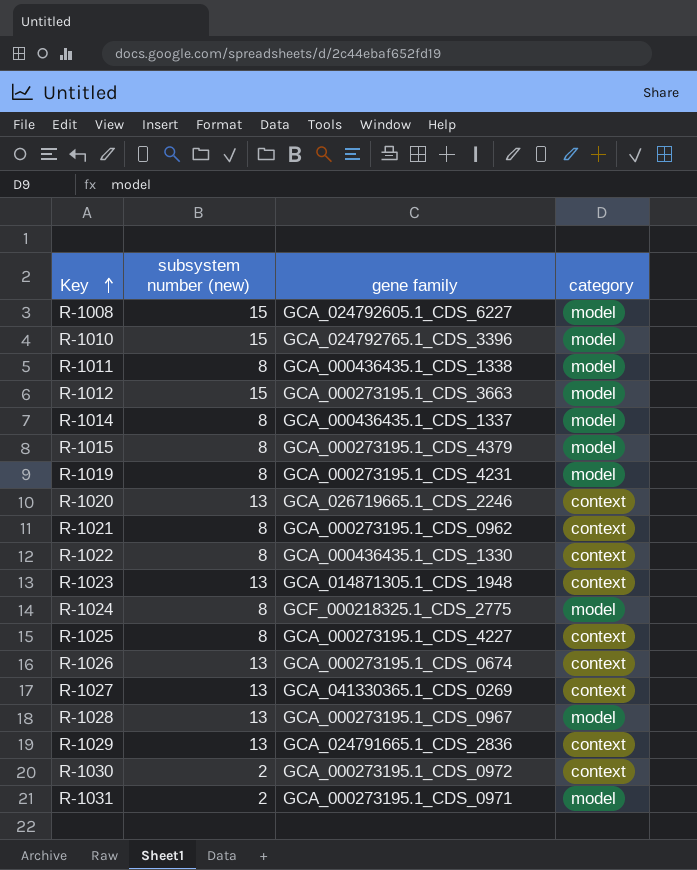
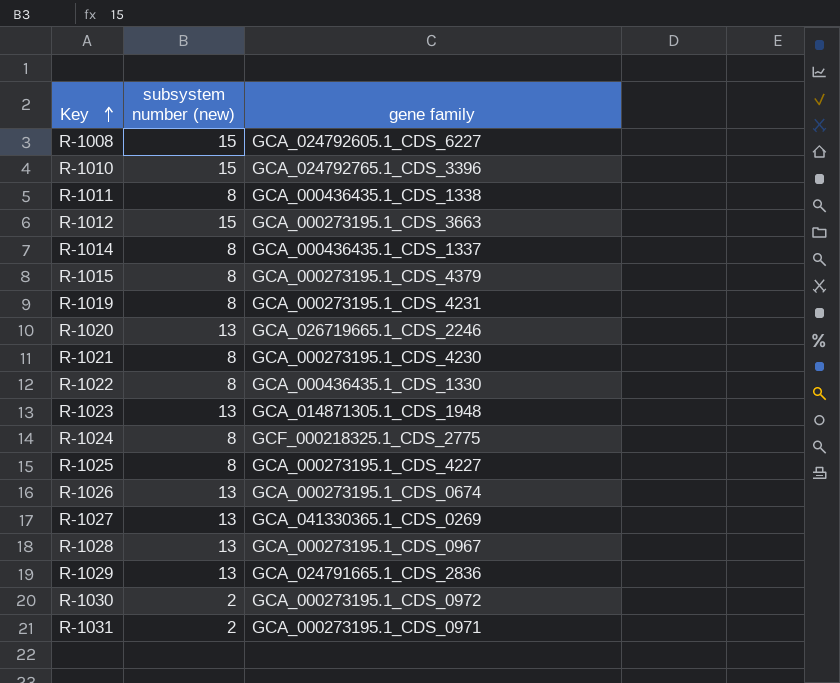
column category | position: 4 -> none
R-1021 | gene family: GCA_000273195.1_CDS_0962 -> GCA_000273195.1_CDS_4230

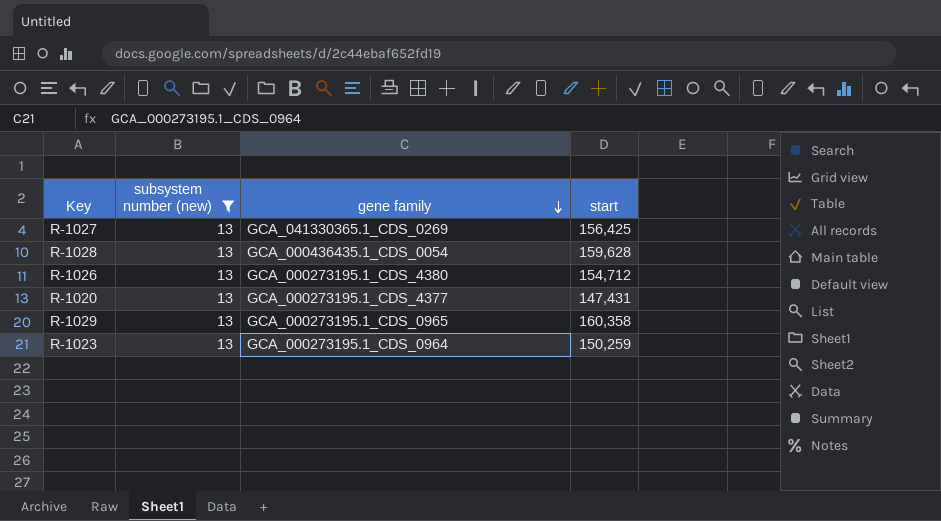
filter: none -> subsystem number (new) = 13
row order: Key ascending -> gene family descending
column start | position: none -> 4
R-1028 | gene family: GCA_000273195.1_CDS_0967 -> GCA_000436435.1_CDS_0054
R-1026 | gene family: GCA_000273195.1_CDS_0674 -> GCA_000273195.1_CDS_4380
R-1020 | gene family: GCA_026719665.1_CDS_2246 -> GCA_000273195.1_CDS_4377
R-1029 | gene family: GCA_024791665.1_CDS_2836 -> GCA_000273195.1_CDS_0965
R-1023 | gene family: GCA_014871305.1_CDS_1948 -> GCA_000273195.1_CDS_0964

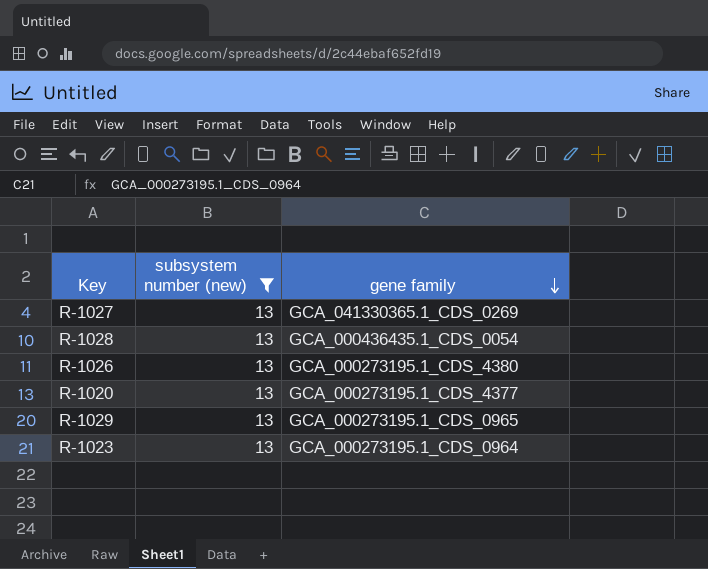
column start | position: 4 -> none

